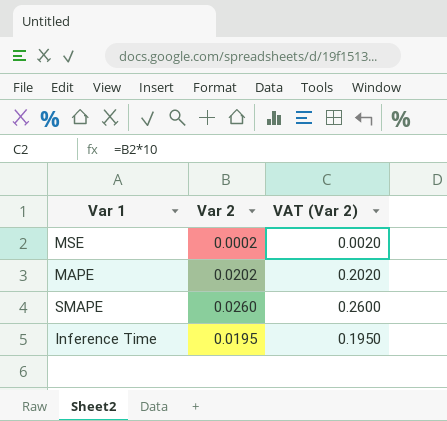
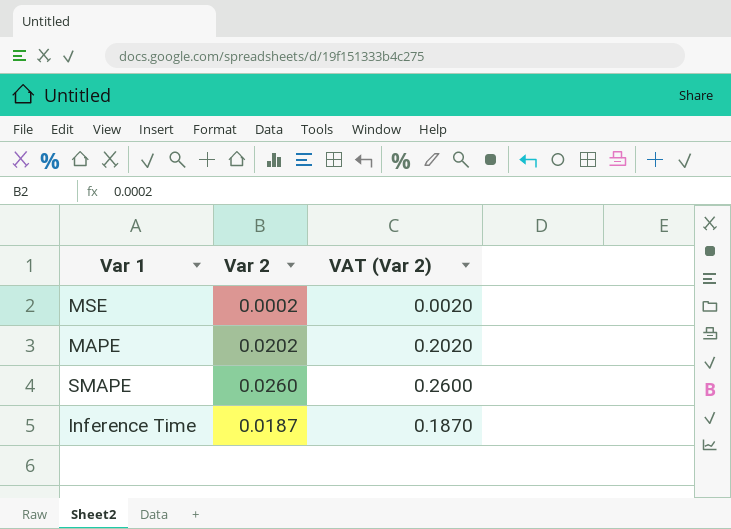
Inference Time | Var 2: 0.0195 -> 0.0187
Inference Time | VAT (Var 2): 0.1950 -> 0.1870

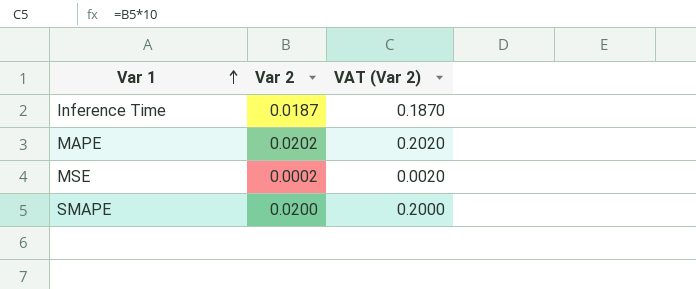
row order: none -> Var 1 ascending
SMAPE | Var 2: 0.0260 -> 0.0200
SMAPE | VAT (Var 2): 0.2600 -> 0.2000

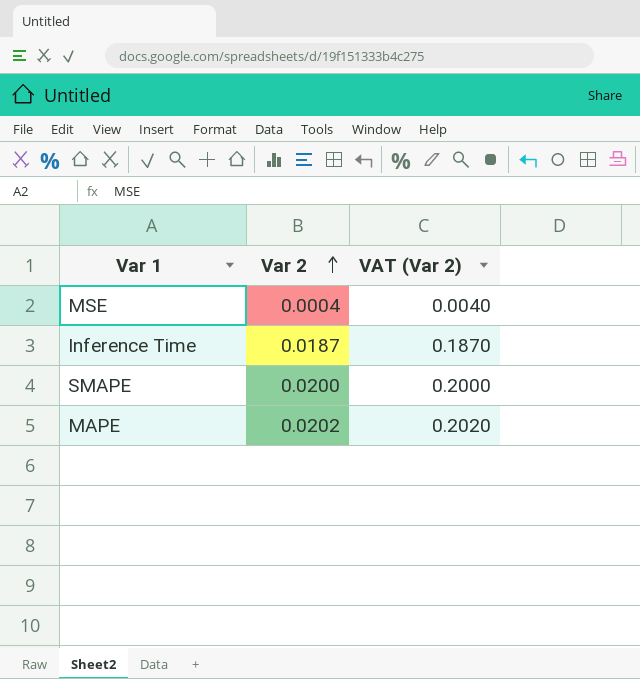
row order: Var 1 ascending -> Var 2 ascending
MSE | Var 2: 0.0002 -> 0.0004
MSE | VAT (Var 2): 0.0020 -> 0.0040

